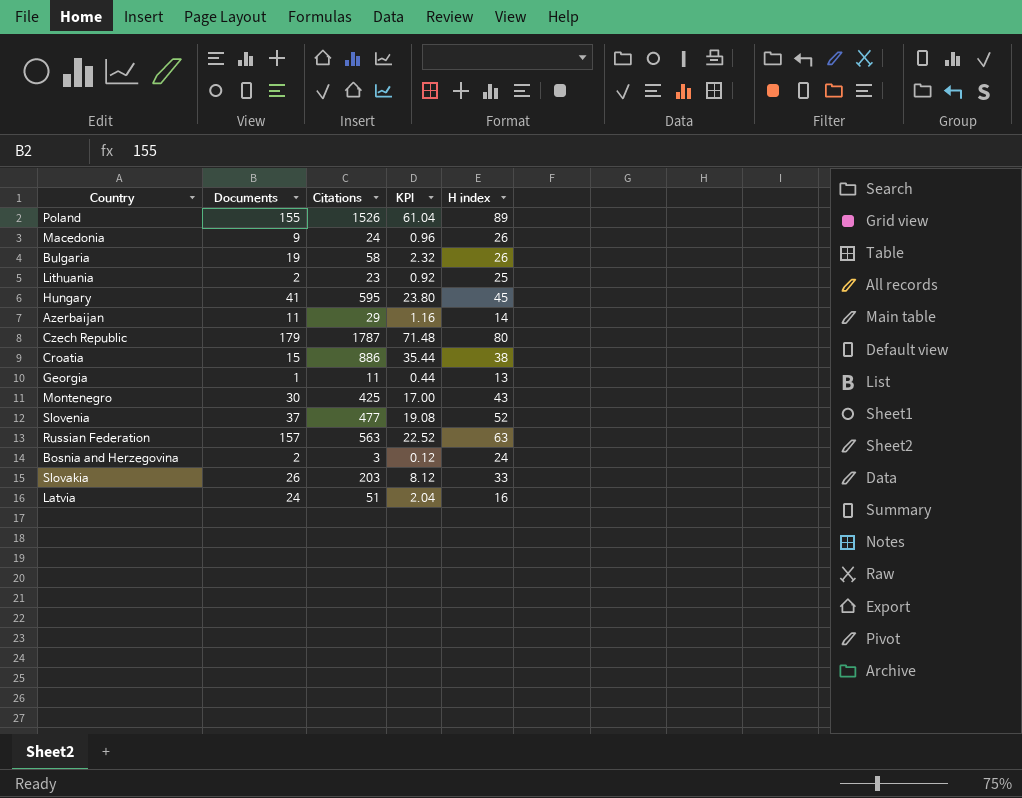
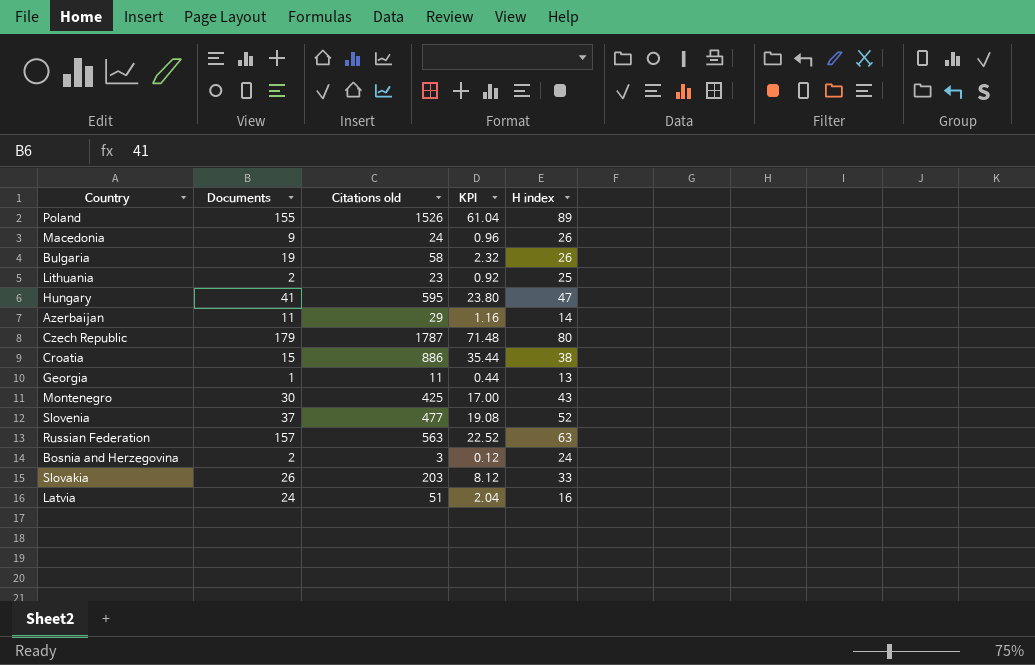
column name: Citations -> Citations old
Hungary | H index: 45 -> 47

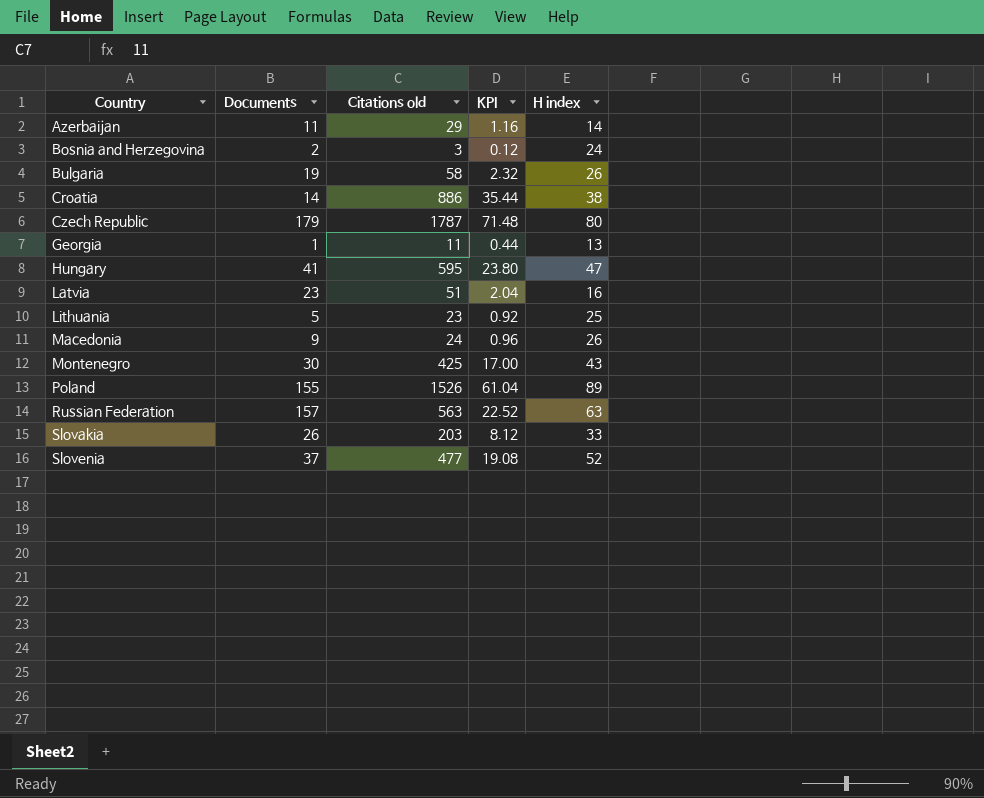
row order: none -> Country ascending
Croatia | Documents: 15 -> 14
Latvia | Documents: 24 -> 23
Lithuania | Documents: 2 -> 5

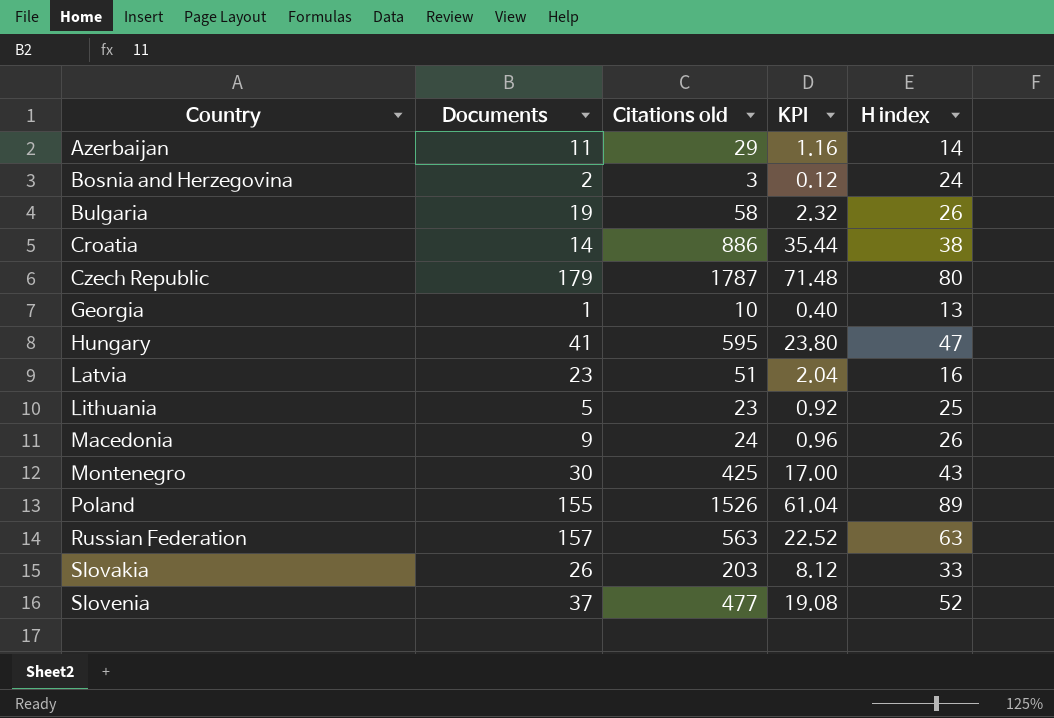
Georgia | Citations old: 11 -> 10
Georgia | KPI: 0.44 -> 0.40

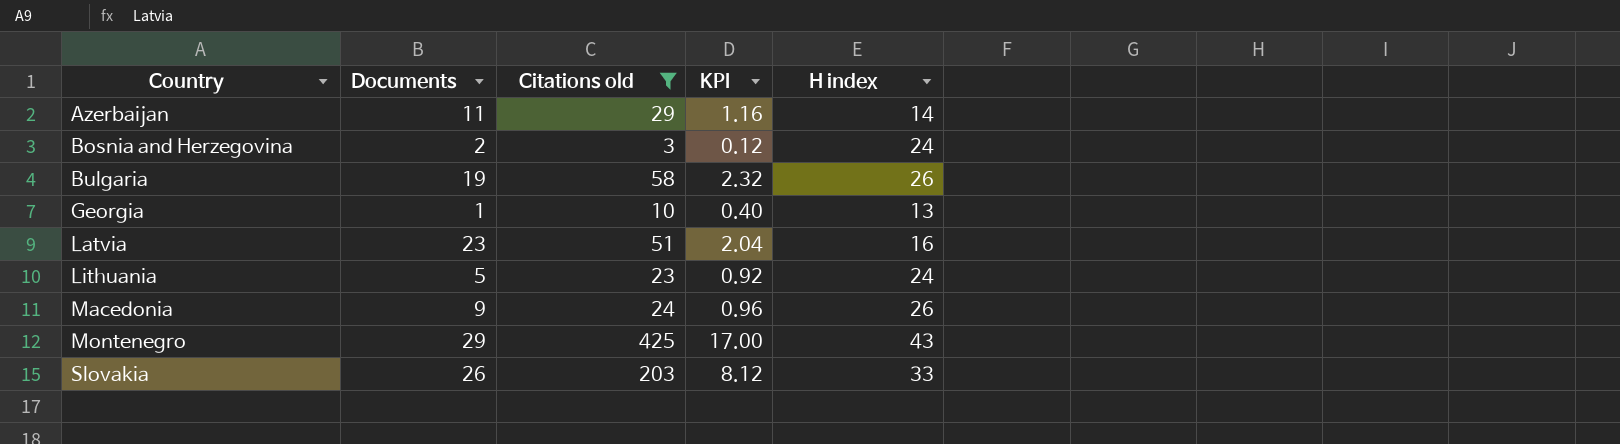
filter: none -> Citations old <= 425
Lithuania | H index: 25 -> 24
Montenegro | Documents: 30 -> 29

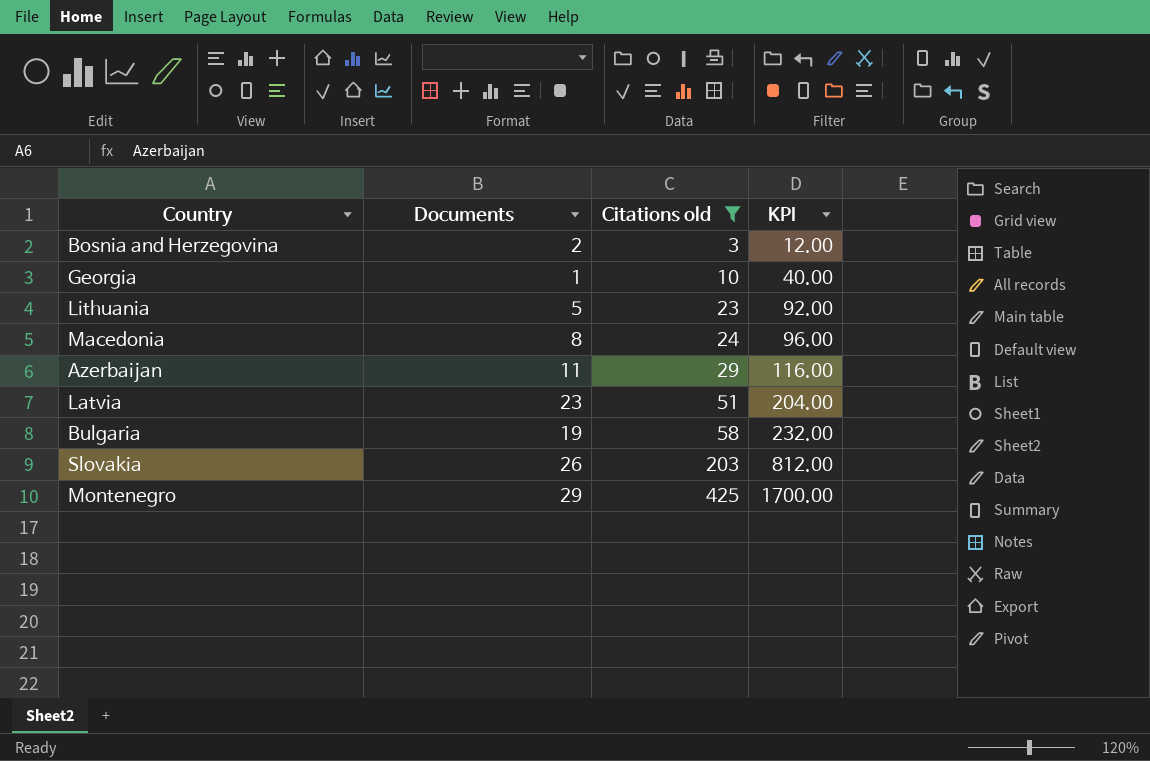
row order: Country ascending -> Citations old ascending
column H index | position: 5 -> none
column KPI | formula: [Citations old] * 0.04 -> [Citations old] * 4
Macedonia | Documents: 9 -> 8

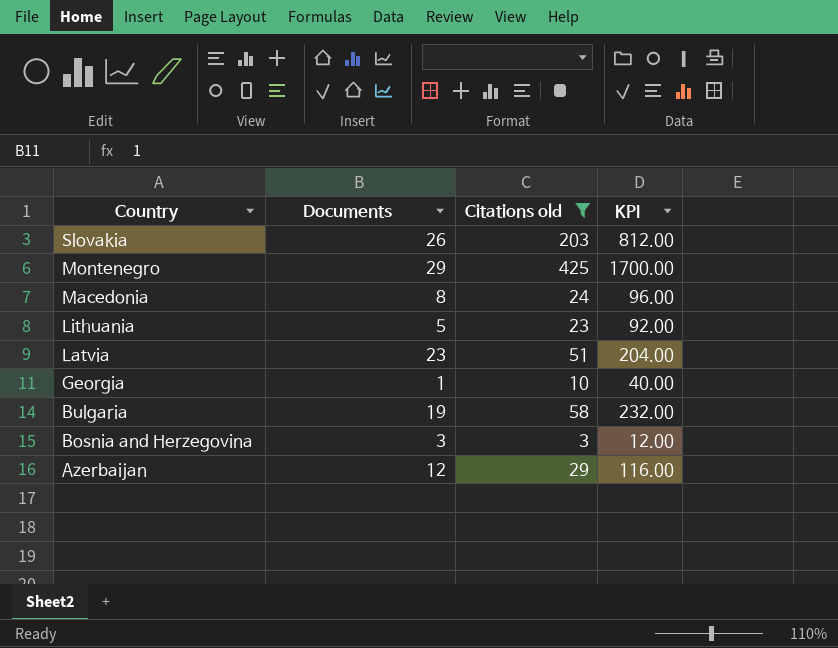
row order: Citations old ascending -> Country descending
Bosnia and Herzegovina | Documents: 2 -> 3
Azerbaijan | Documents: 11 -> 12

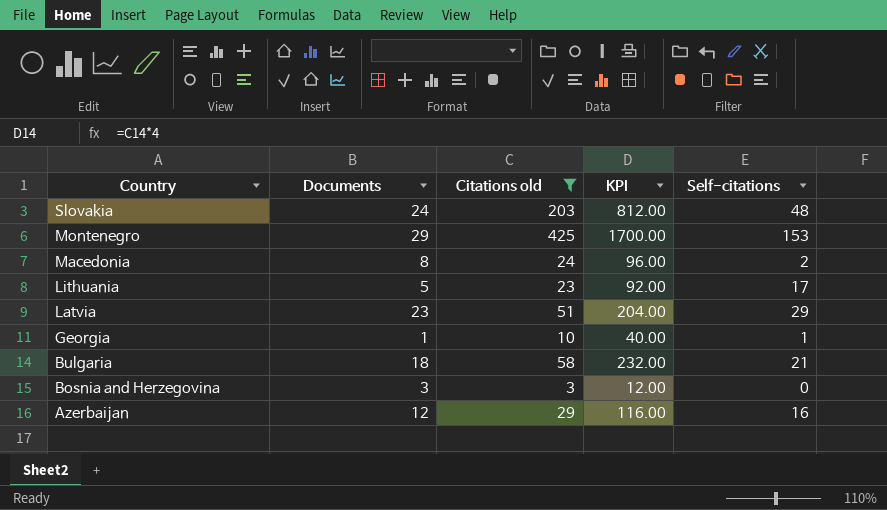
column Self-citations | position: none -> 5
Slovakia | Documents: 26 -> 24
Bulgaria | Documents: 19 -> 18

